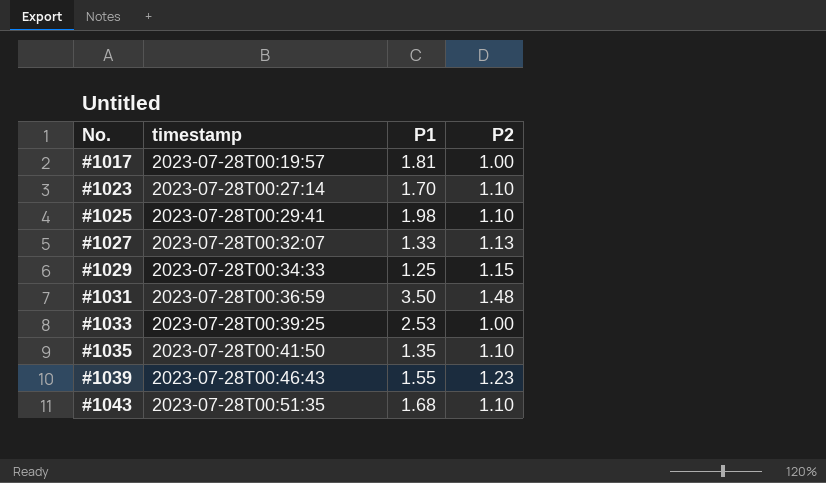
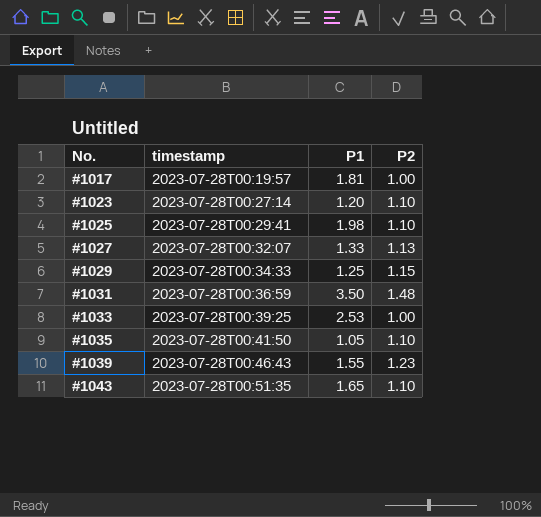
#1023 | P1: 1.70 -> 1.20
#1035 | P1: 1.35 -> 1.05
#1043 | P1: 1.68 -> 1.65

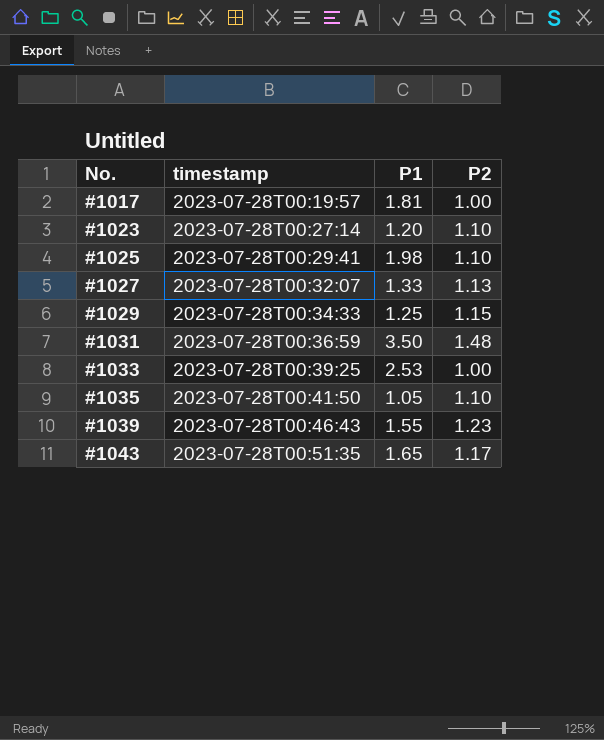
#1043 | P2: 1.10 -> 1.17

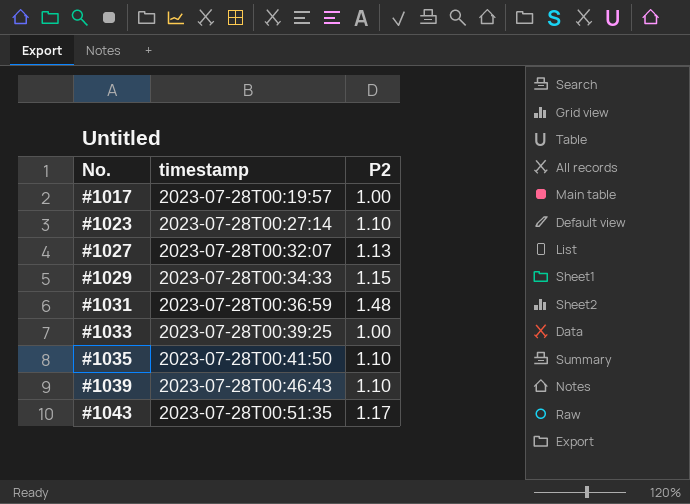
column P1 | position: 3 -> none
row #1025: 2023-07-28T00:29:41 | 1.98 | 1.10 -> none
#1039 | P2: 1.23 -> 1.10

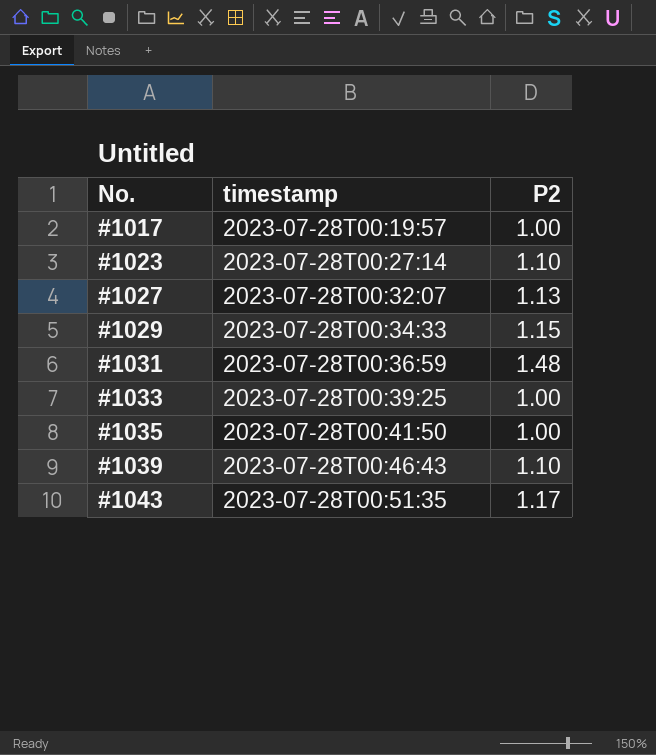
#1035 | P2: 1.10 -> 1.00

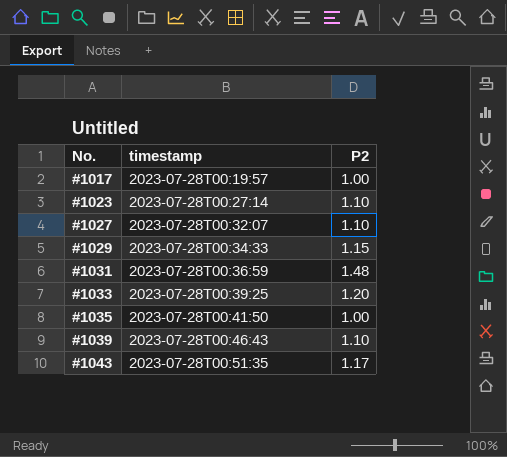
#1027 | P2: 1.13 -> 1.10
#1033 | P2: 1.00 -> 1.20

